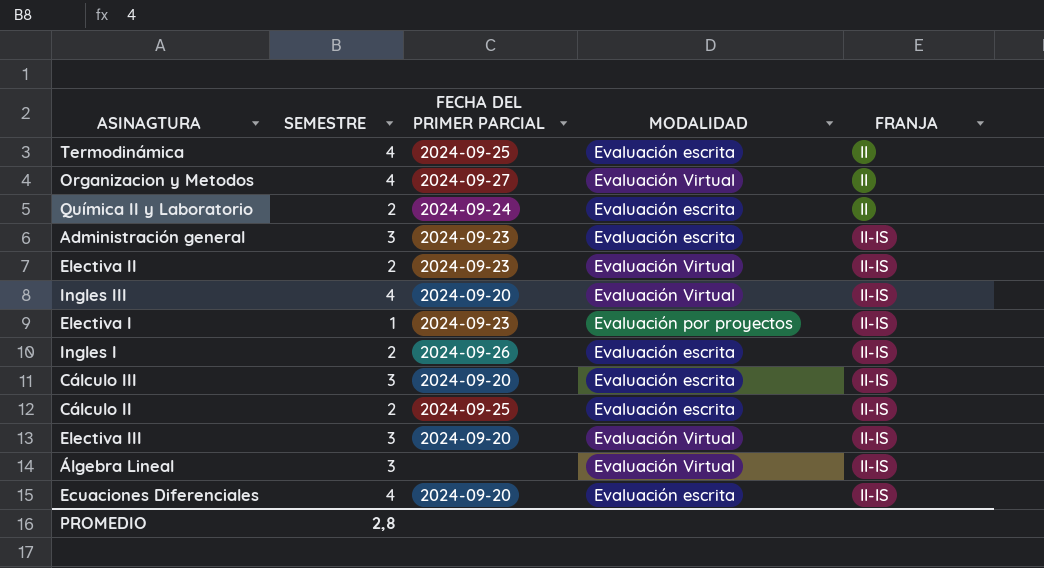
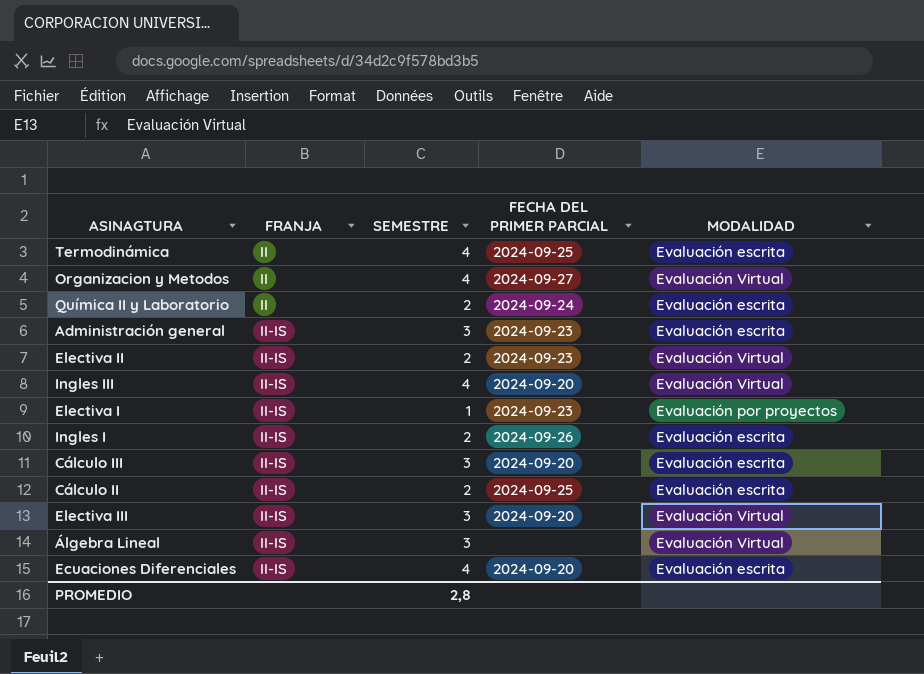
column FRANJA | position: 5 -> 2

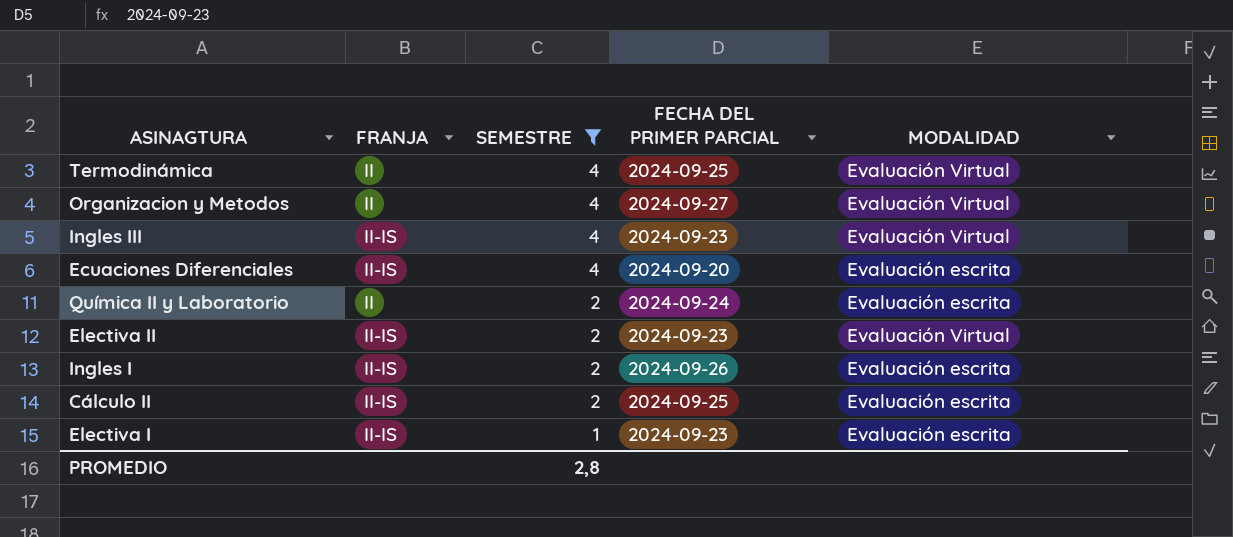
filter: none -> SEMESTRE != 3
row order: FRANJA ascending -> SEMESTRE descending
Termodinámica | MODALIDAD: Evaluación escrita -> Evaluación Virtual
Ingles III | FECHA DEL PRIMER PARCIAL: 2024-09-20 -> 2024-09-23
Electiva I | MODALIDAD: Evaluación por proyectos -> Evaluación escrita

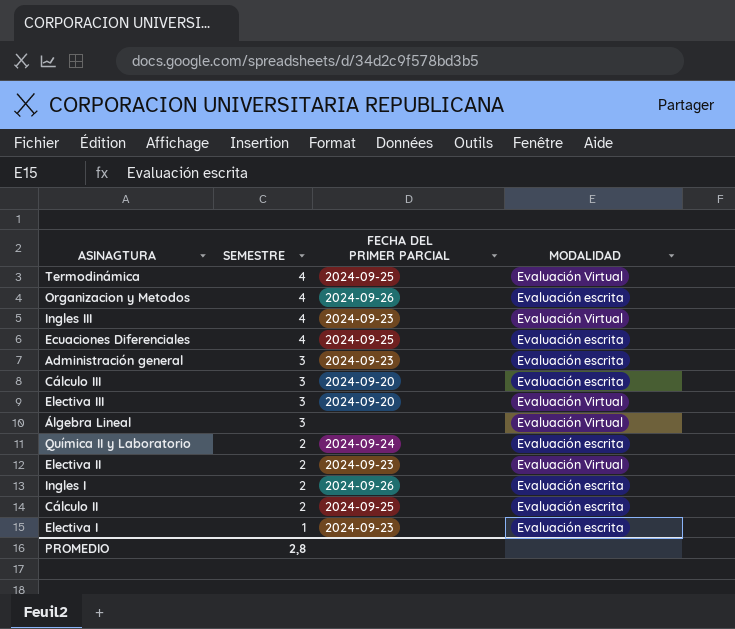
filter: SEMESTRE != 3 -> none
column FRANJA | position: 2 -> none
Organizacion y Metodos | FECHA DEL PRIMER PARCIAL: 2024-09-27 -> 2024-09-26
Organizacion y Metodos | MODALIDAD: Evaluación Virtual -> Evaluación escrita
Ecuaciones Diferenciales | FECHA DEL PRIMER PARCIAL: 2024-09-20 -> 2024-09-25

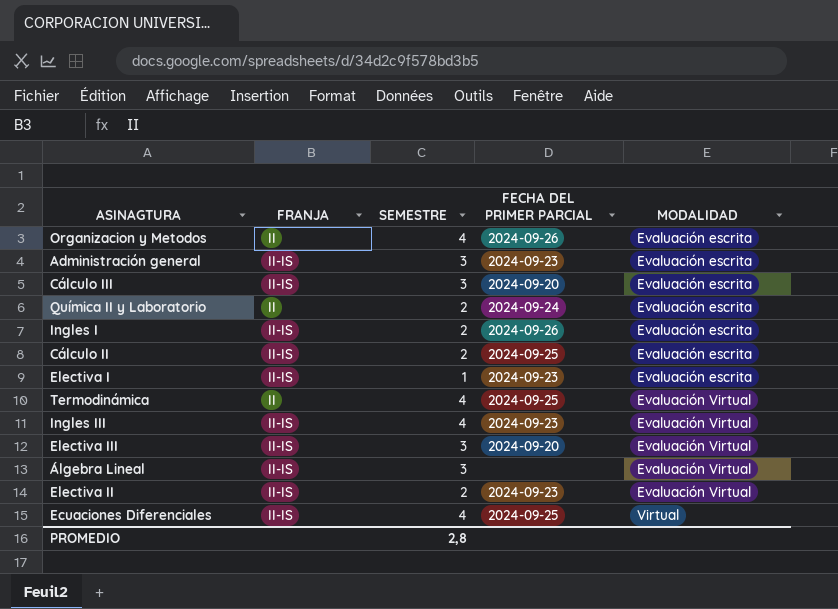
row order: SEMESTRE descending -> MODALIDAD ascending
column FRANJA | position: none -> 2
Ecuaciones Diferenciales | MODALIDAD: Evaluación escrita -> Virtual

